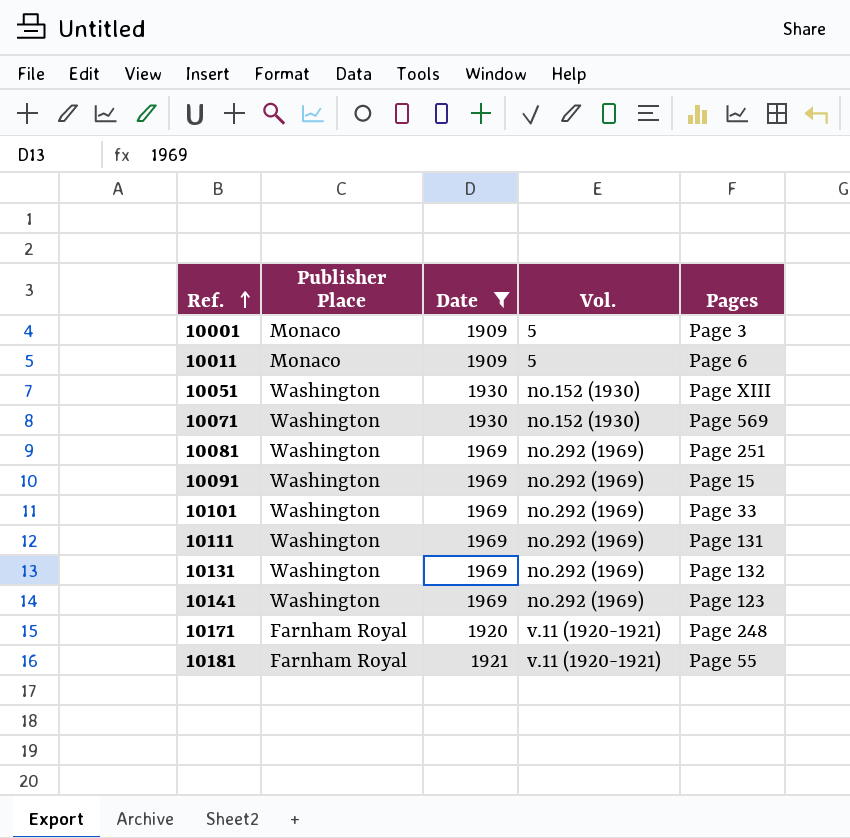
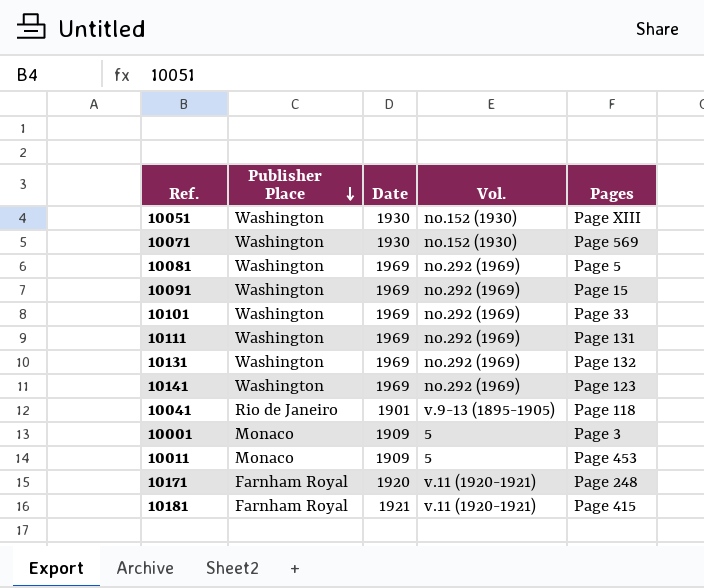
filter: Date != 1901 -> none
row order: Ref. ascending -> Publisher Place descending
10081 | Pages: Page 251 -> Page 5
10011 | Pages: Page 6 -> Page 453
10181 | Pages: Page 55 -> Page 415

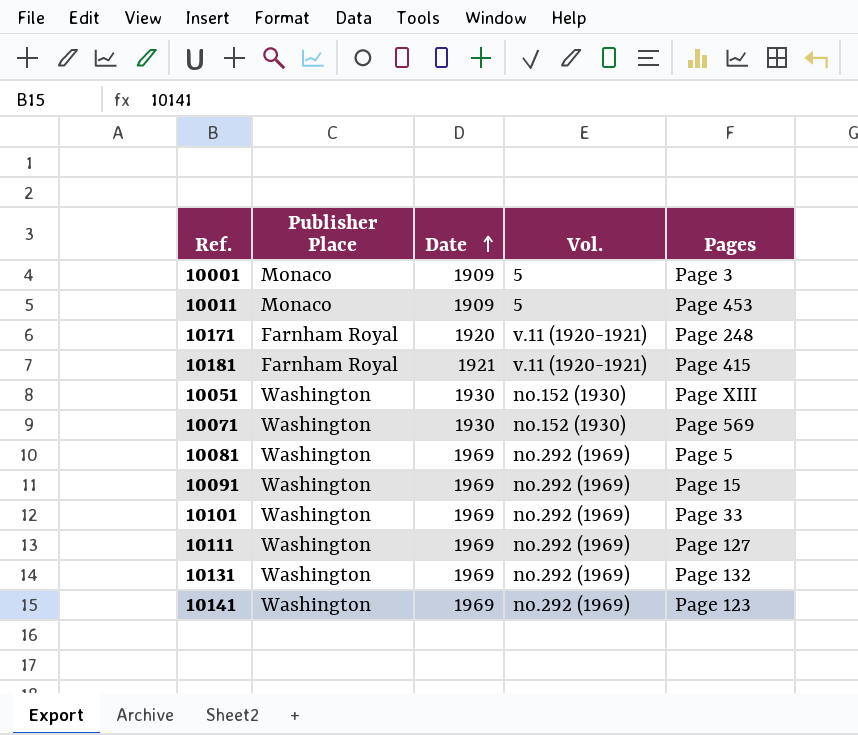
row order: Publisher Place descending -> Date ascending
row 10041: Rio de Janeiro | 1901 | v.9-13 (1895-1905) | Page 118 -> none
10111 | Pages: Page 131 -> Page 127

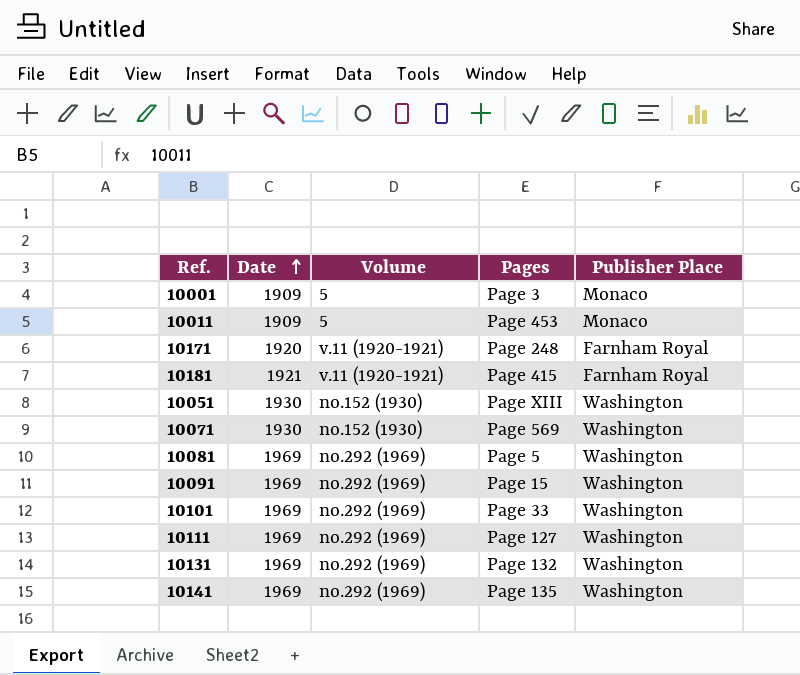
column name: Vol. -> Volume
column Publisher Place | position: 2 -> 5
10141 | Pages: Page 123 -> Page 135

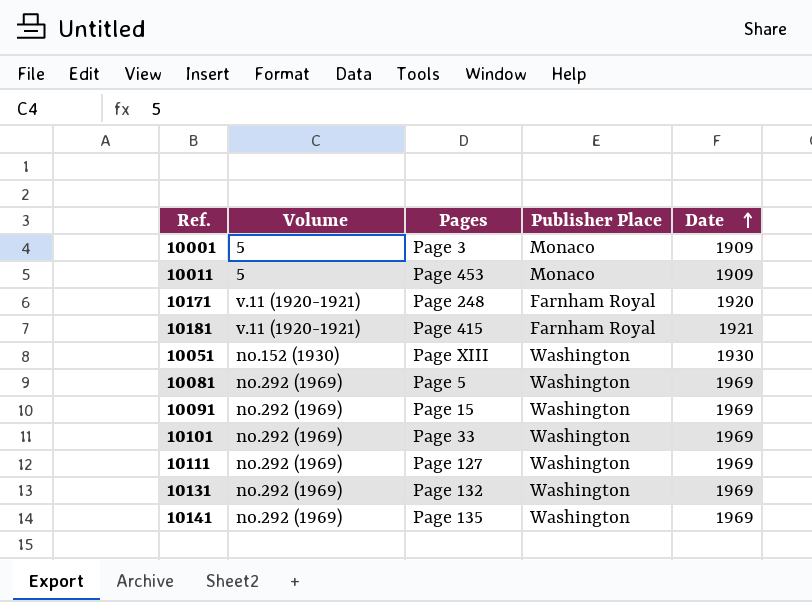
column Date | position: 2 -> 5
row 10071: 1930 | no.152 (1930) | Page 569 | Washington -> none

